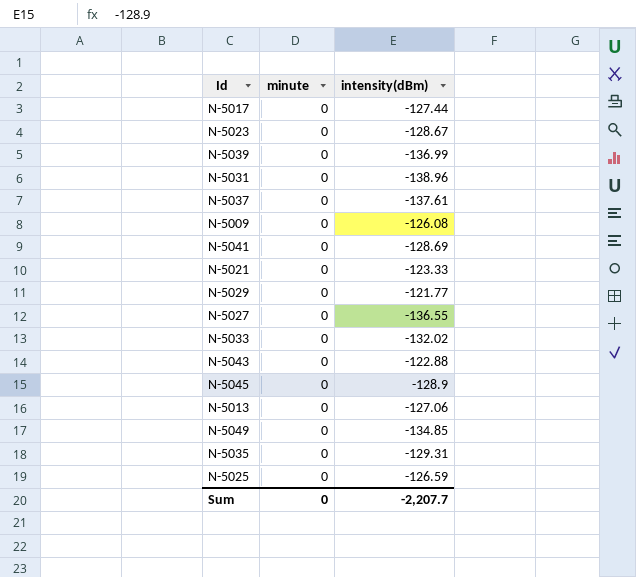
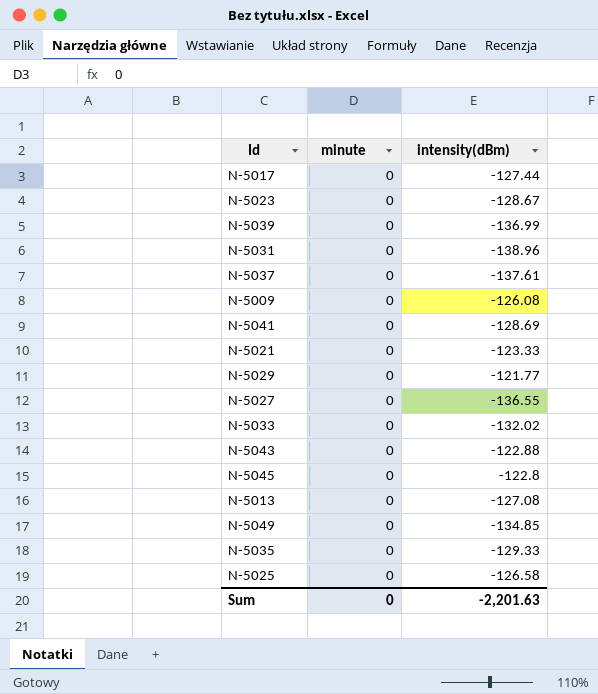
N-5045 | intensity(dBm): -128.9 -> -122.8
N-5013 | intensity(dBm): -127.06 -> -127.08
N-5035 | intensity(dBm): -129.31 -> -129.33
N-5025 | intensity(dBm): -126.59 -> -126.58
Sum | intensity(dBm): -2,207.7 -> -2,201.63

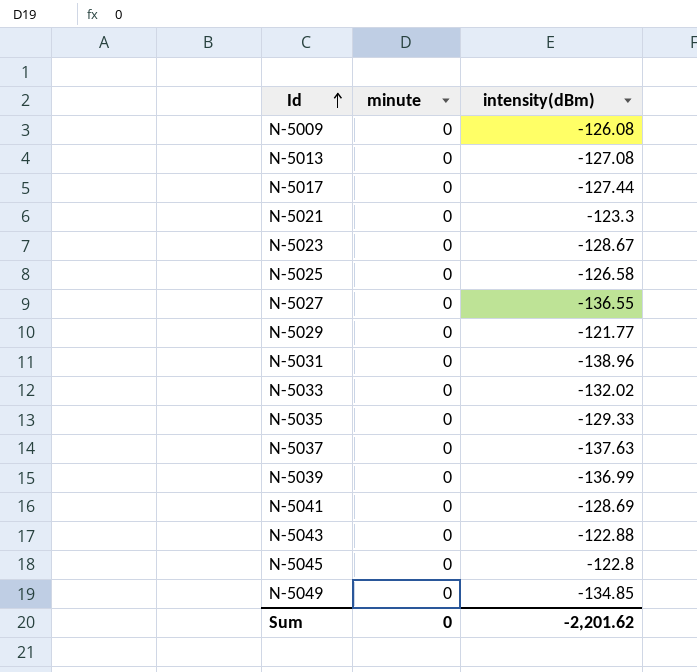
row order: none -> Id ascending
N-5021 | intensity(dBm): -123.33 -> -123.3
N-5037 | intensity(dBm): -137.61 -> -137.63
Sum | intensity(dBm): -2,201.63 -> -2,201.62

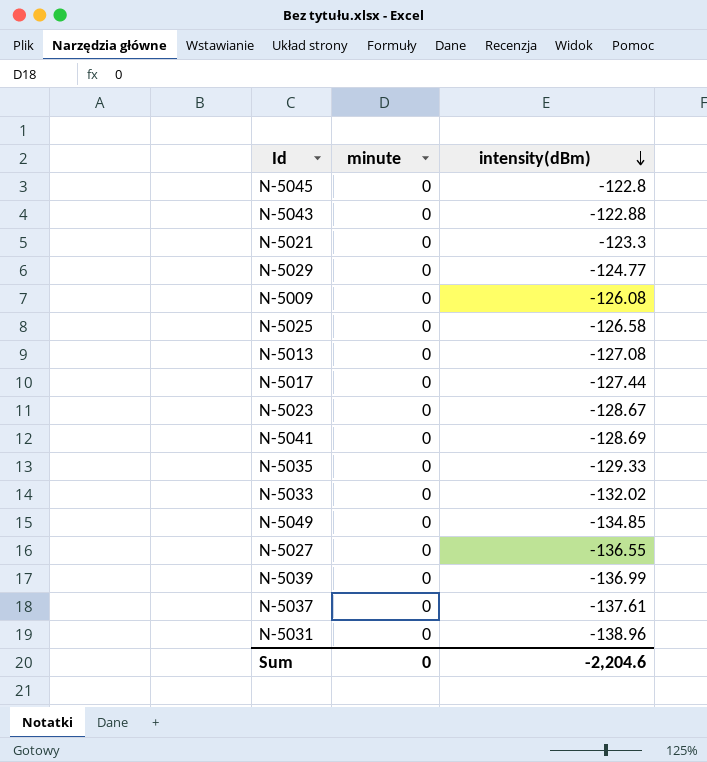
row order: Id ascending -> intensity(dBm) descending
N-5029 | intensity(dBm): -121.77 -> -124.77
N-5037 | intensity(dBm): -137.63 -> -137.61
Sum | intensity(dBm): -2,201.62 -> -2,204.6

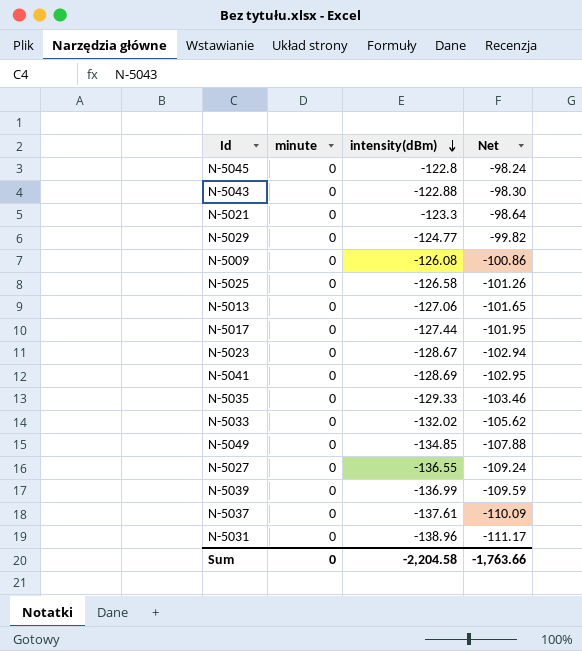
column Net | formula: none -> [intensity(dBm)] * 0.8
N-5013 | intensity(dBm): -127.08 -> -127.06
Sum | intensity(dBm): -2,204.6 -> -2,204.58

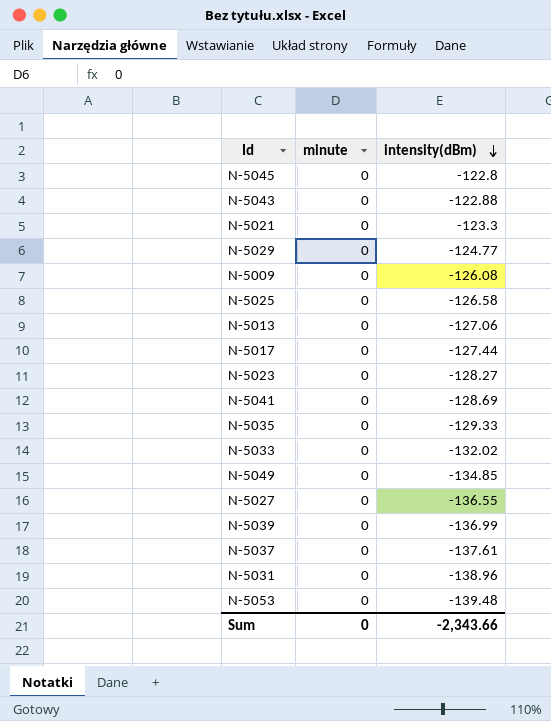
column Net | formula: [intensity(dBm)] * 0.8 -> none
N-5023 | intensity(dBm): -128.67 -> -128.27
row N-5053: none -> 0 | -139.48
Sum | intensity(dBm): -2,204.58 -> -2,343.66

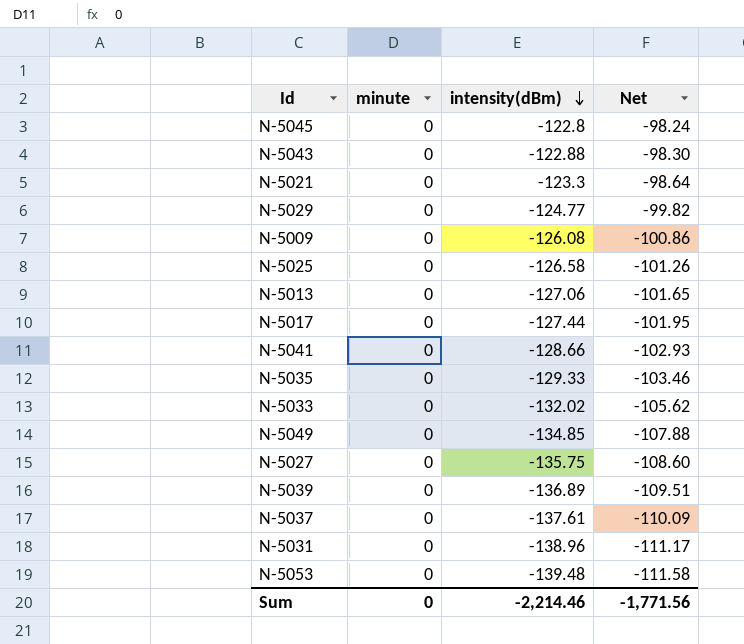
column Net | formula: none -> [intensity(dBm)] * 0.8
row N-5023: 0 | -128.27 -> none
N-5041 | intensity(dBm): -128.69 -> -128.66
N-5027 | intensity(dBm): -136.55 -> -135.75
N-5039 | intensity(dBm): -136.99 -> -136.89
Sum | intensity(dBm): -2,343.66 -> -2,214.46

